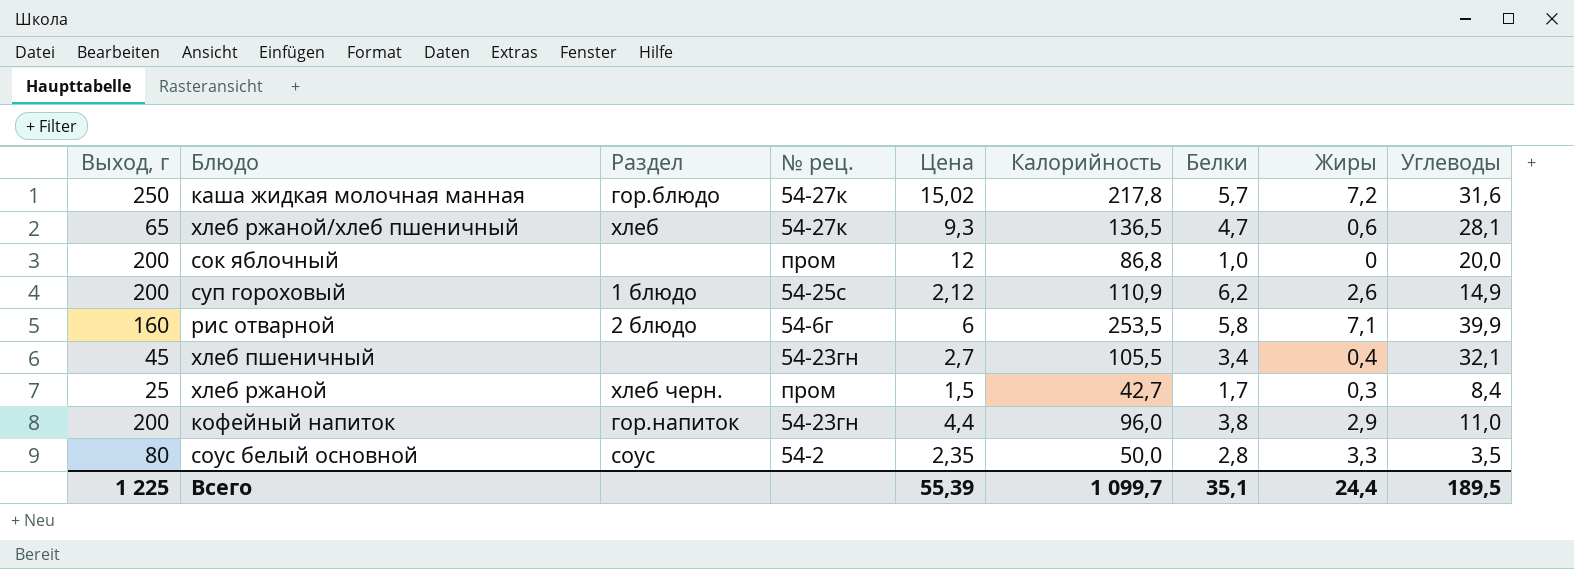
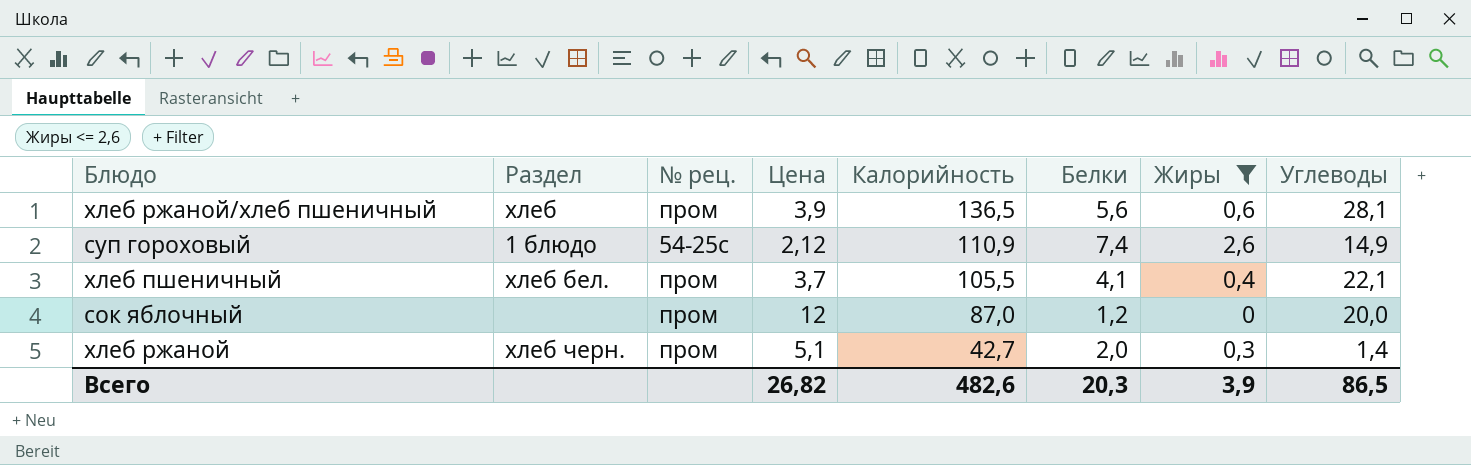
filter: none -> Жиры <= 2,6
row order: none -> Калорийность descending
column Выход, г | position: 1 -> none
хлеб ржаной/хлеб пшеничный | № рец.: 54-27к -> пром
хлеб ржаной/хлеб пшеничный | Цена: 9,3 -> 3,9
хлеб ржаной/хлеб пшеничный | Белки: 4,7 -> 5,6
суп гороховый | Белки: 6,2 -> 7,4
хлеб пшеничный | Раздел: none -> хлеб бел.
хлеб пшеничный | № рец.: 54-23гн -> пром
хлеб пшеничный | Цена: 2,7 -> 3,7
хлеб пшеничный | Белки: 3,4 -> 4,1
хлеб пшеничный | Углеводы: 32,1 -> 22,1
сок яблочный | Калорийность: 86,8 -> 87,0
сок яблочный | Белки: 1,0 -> 1,2
хлеб ржаной | Цена: 1,5 -> 5,1
хлеб ржаной | Белки: 1,7 -> 2,0
хлеб ржаной | Углеводы: 8,4 -> 1,4
Всего | Цена: 55,39 -> 26,82
Всего | Калорийность: 1 099,7 -> 482,6
Всего | Белки: 35,1 -> 20,3
Всего | Жиры: 24,4 -> 3,9
Всего | Углеводы: 189,5 -> 86,5

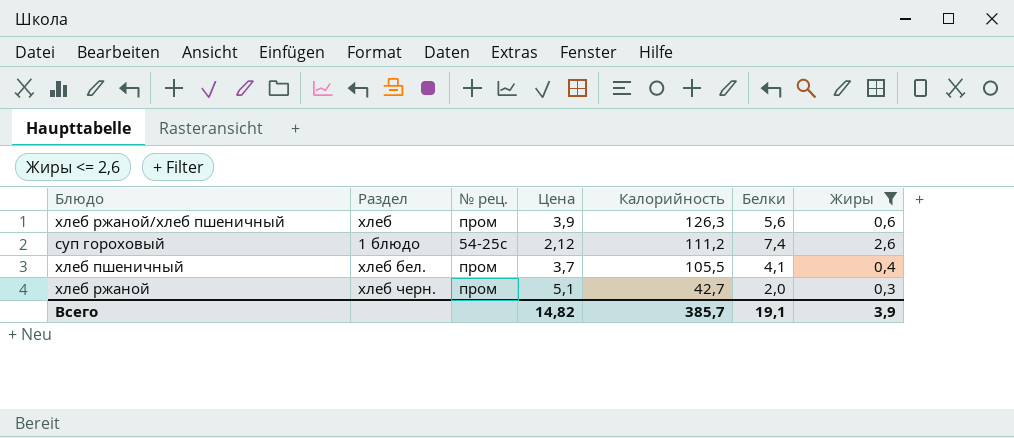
column Углеводы | position: 8 -> none
row сок яблочный: none | пром | 12 | 87,0 | 1,2 | 0 | 20,0 -> none
хлеб ржаной/хлеб пшеничный | Калорийность: 136,5 -> 126,3
суп гороховый | Калорийность: 110,9 -> 111,2
Всего | Цена: 26,82 -> 14,82
Всего | Калорийность: 482,6 -> 385,7
Всего | Белки: 20,3 -> 19,1

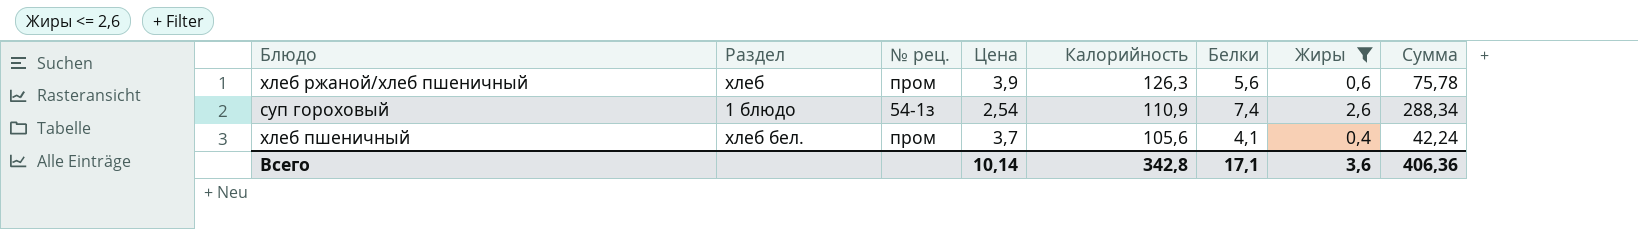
column Сумма | formula: none -> [Калорийность] * [Жиры]
row хлеб ржаной: хлеб черн. | пром | 5,1 | 42,7 | 2,0 | 0,3 -> none
суп гороховый | № рец.: 54-25с -> 54-1з
суп гороховый | Цена: 2,12 -> 2,54
суп гороховый | Калорийность: 111,2 -> 110,9
хлеб пшеничный | Калорийность: 105,5 -> 105,6
Всего | Цена: 14,82 -> 10,14
Всего | Калорийность: 385,7 -> 342,8
Всего | Белки: 19,1 -> 17,1
Всего | Жиры: 3,9 -> 3,6

